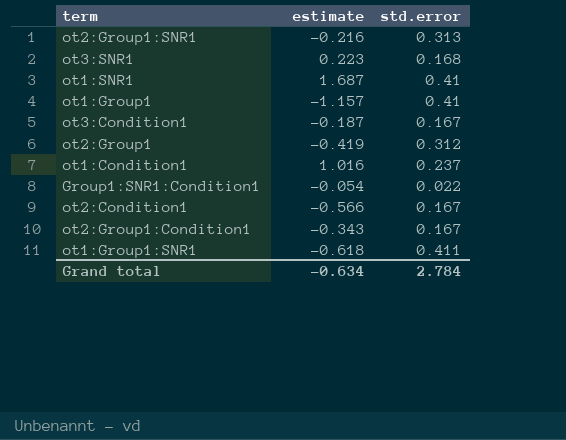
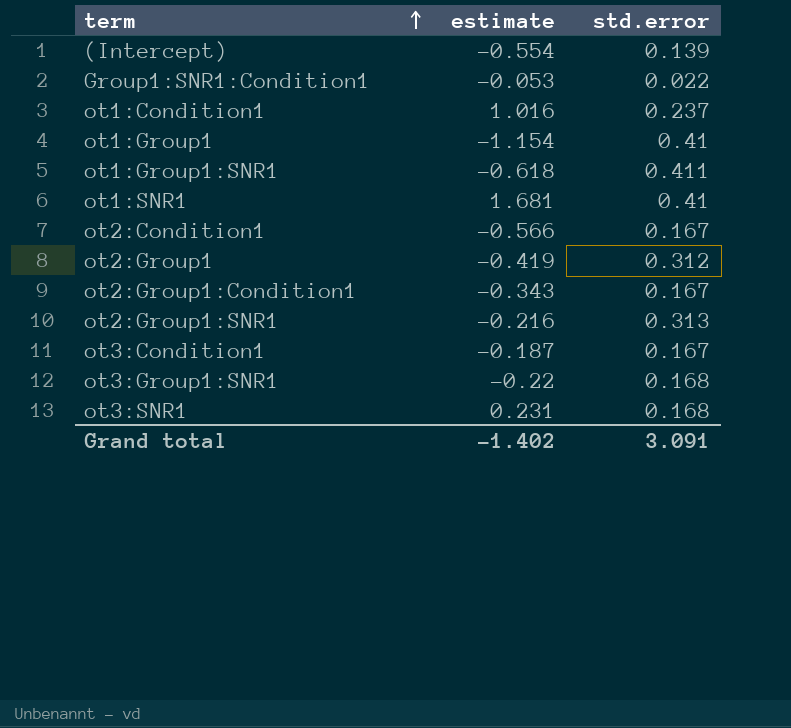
row order: none -> term ascending
row (Intercept): none -> -0.554 | 0.139
Group1:SNR1:Condition1 | estimate: -0.054 -> -0.053
ot1:Group1 | estimate: -1.157 -> -1.154
ot1:SNR1 | estimate: 1.687 -> 1.681
row ot3:Group1:SNR1: none -> -0.22 | 0.168
ot3:SNR1 | estimate: 0.223 -> 0.231
Grand total | estimate: -0.634 -> -1.402
Grand total | std.error: 2.784 -> 3.091

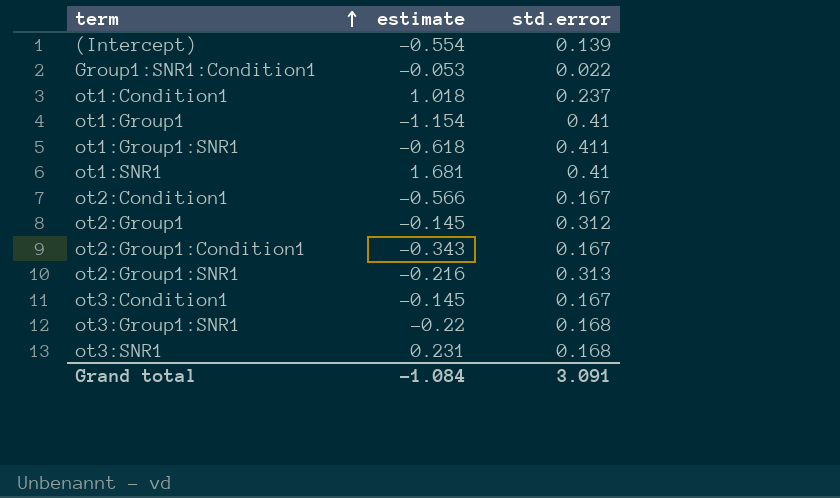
ot1:Condition1 | estimate: 1.016 -> 1.018
ot2:Group1 | estimate: -0.419 -> -0.145
ot3:Condition1 | estimate: -0.187 -> -0.145
Grand total | estimate: -1.402 -> -1.084

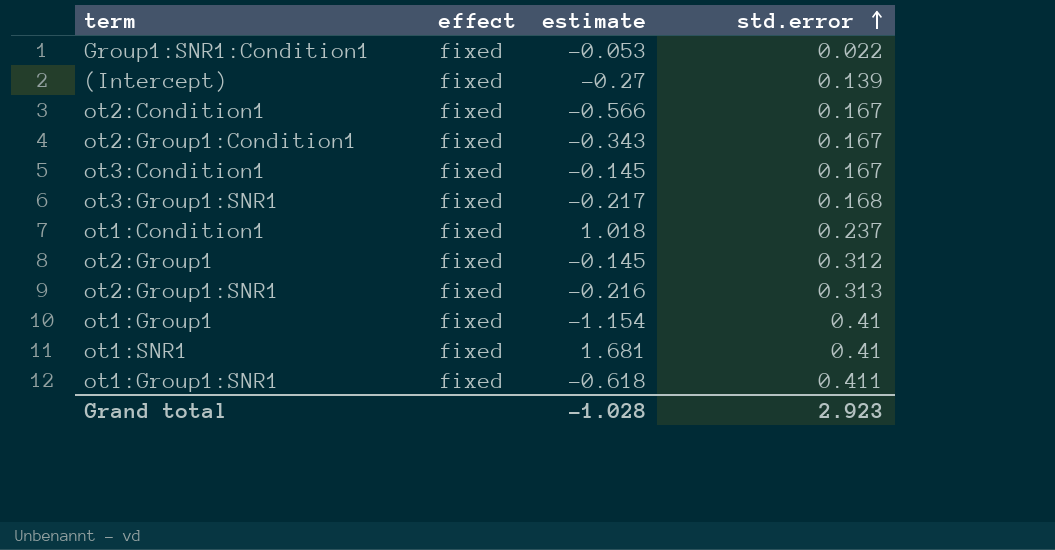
row order: term ascending -> std.error ascending
column effect | position: none -> 2
row ot3:SNR1: 0.231 | 0.168 -> none
(Intercept) | estimate: -0.554 -> -0.27
ot3:Group1:SNR1 | estimate: -0.22 -> -0.217
Grand total | estimate: -1.084 -> -1.028
Grand total | std.error: 3.091 -> 2.923

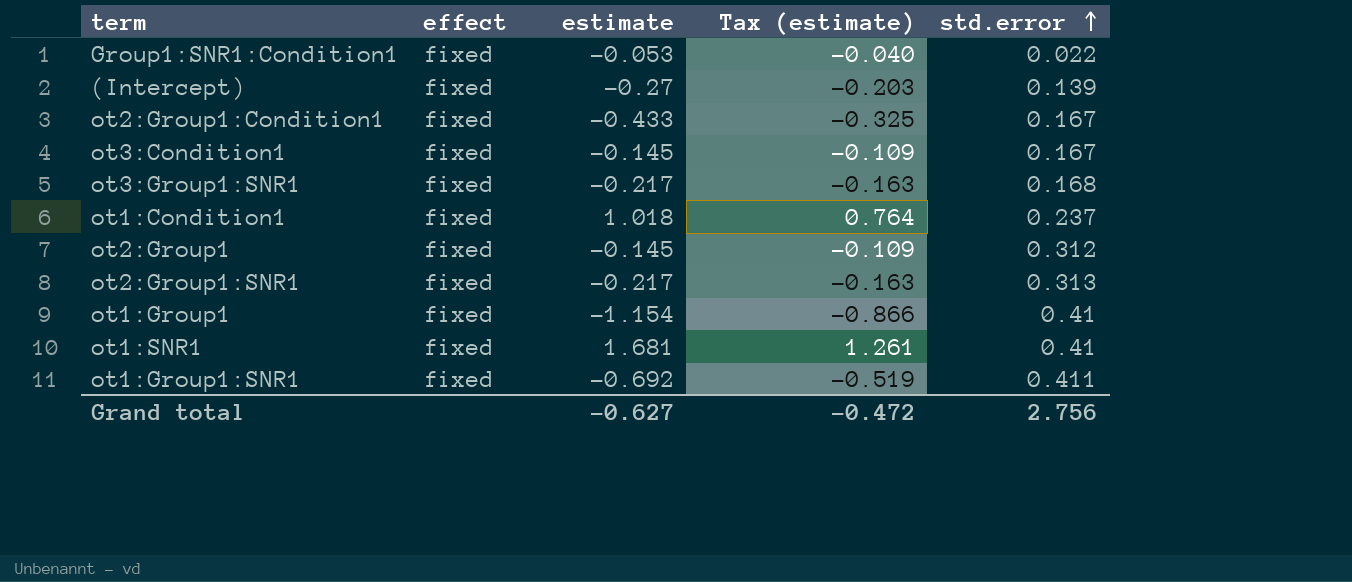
column Tax (estimate) | formula: none -> [estimate] * 0.75
row ot2:Condition1: fixed | -0.566 | 0.167 -> none
ot2:Group1:Condition1 | estimate: -0.343 -> -0.433
ot2:Group1:SNR1 | estimate: -0.216 -> -0.217
ot1:Group1:SNR1 | estimate: -0.618 -> -0.692
Grand total | estimate: -1.028 -> -0.627
Grand total | std.error: 2.923 -> 2.756

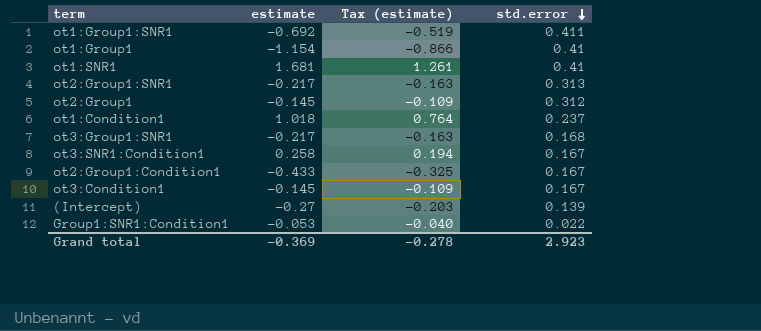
row order: std.error ascending -> std.error descending
column effect | position: 2 -> none
row ot3:SNR1:Condition1: none -> 0.258 | 0.194 | 0.167
Grand total | estimate: -0.627 -> -0.369
Grand total | Tax (estimate): -0.472 -> -0.278
Grand total | std.error: 2.756 -> 2.923

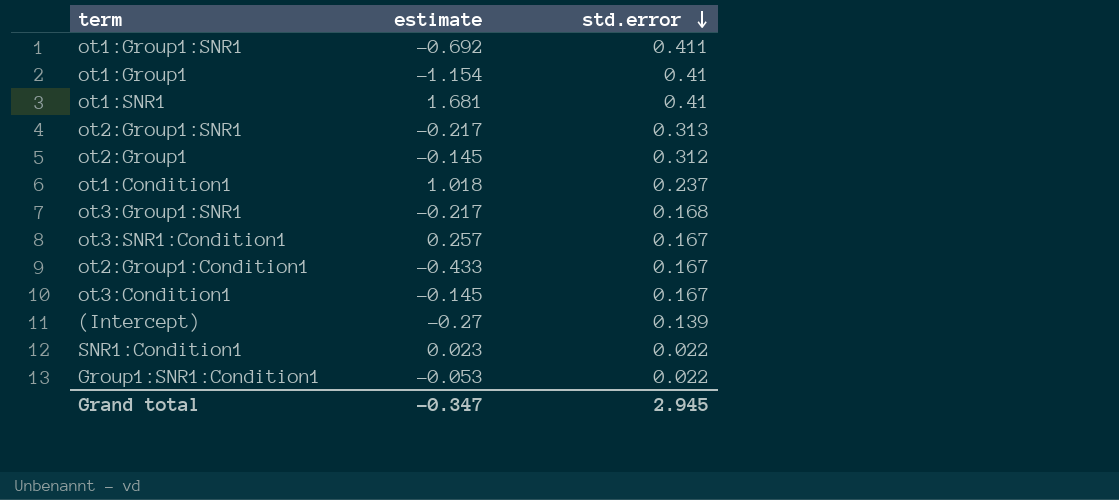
column Tax (estimate) | formula: [estimate] * 0.75 -> none
ot3:SNR1:Condition1 | estimate: 0.258 -> 0.257
row SNR1:Condition1: none -> 0.023 | 0.022
Grand total | estimate: -0.369 -> -0.347
Grand total | std.error: 2.923 -> 2.945

